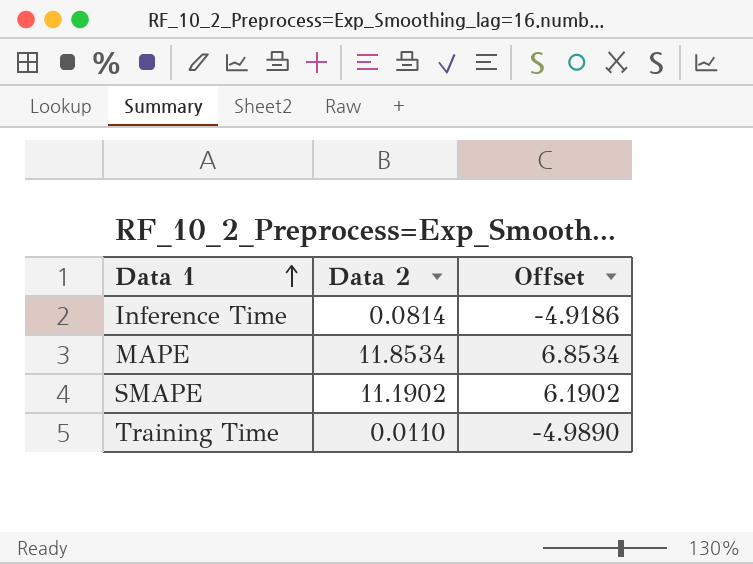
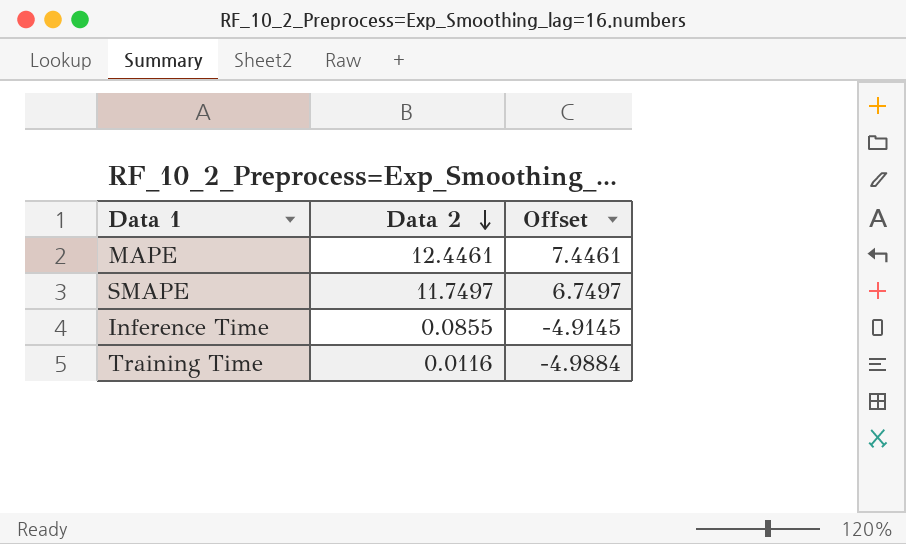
row order: Data 1 ascending -> Data 2 descending
MAPE | Data 2: 11.8534 -> 12.4461
MAPE | Offset: 6.8534 -> 7.4461
SMAPE | Data 2: 11.1902 -> 11.7497
SMAPE | Offset: 6.1902 -> 6.7497
Inference Time | Data 2: 0.0814 -> 0.0855
Inference Time | Offset: -4.9186 -> -4.9145
Training Time | Data 2: 0.0110 -> 0.0116
Training Time | Offset: -4.9890 -> -4.9884

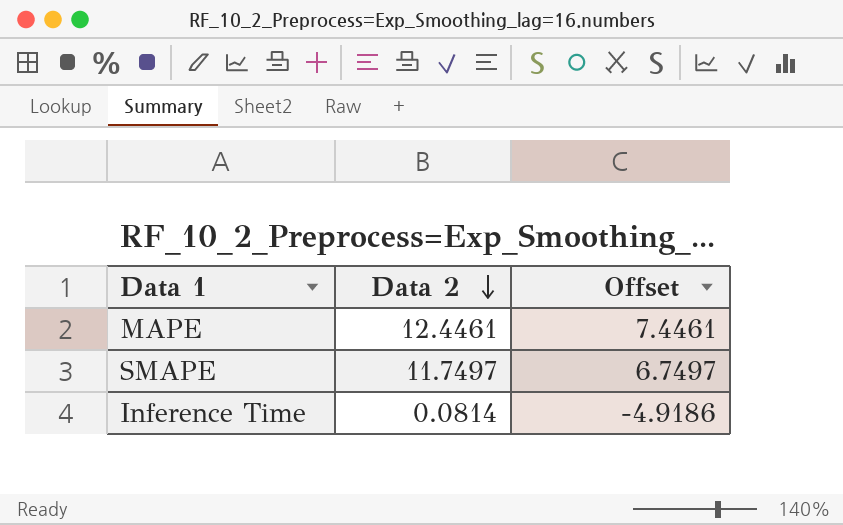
row Training Time: 0.0116 | -4.9884 -> none
Inference Time | Data 2: 0.0855 -> 0.0814
Inference Time | Offset: -4.9145 -> -4.9186

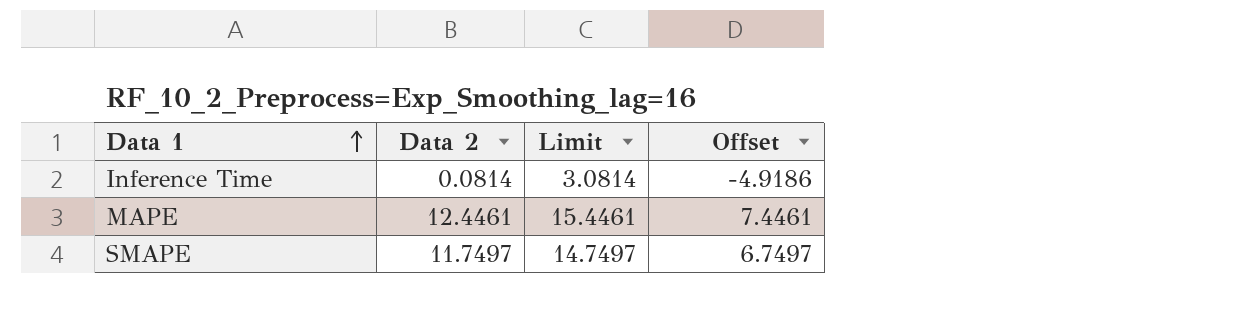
row order: Data 2 descending -> Data 1 ascending
column Limit | formula: none -> [Data 2] + 3

